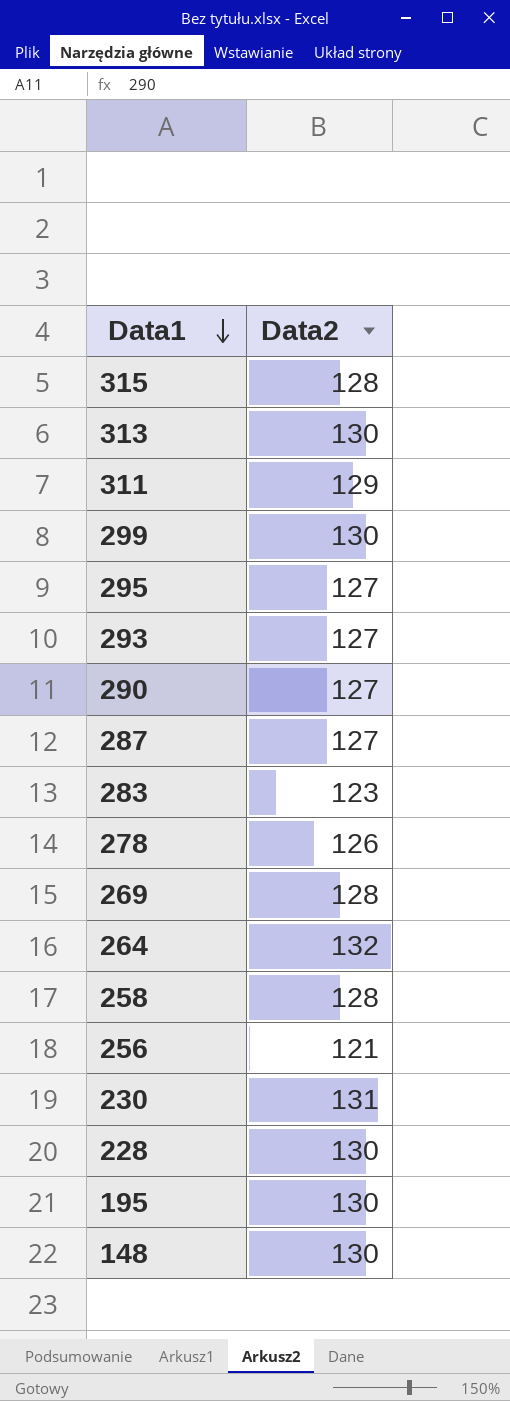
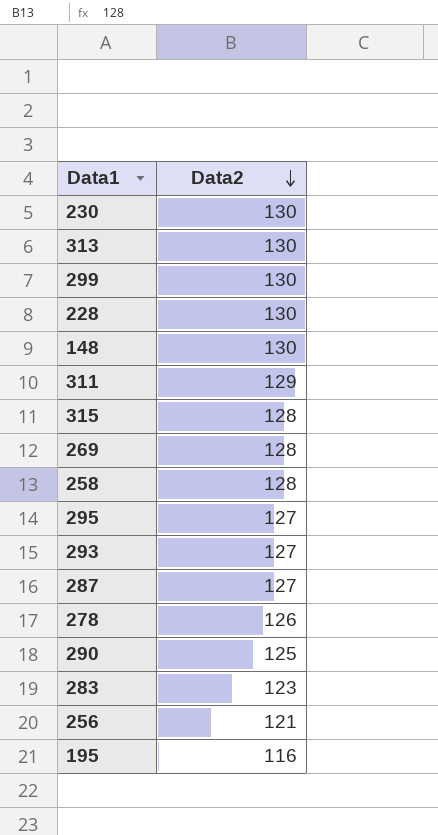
row order: Data1 descending -> Data2 descending
row 264: 132 -> none
230 | Data2: 131 -> 130
290 | Data2: 127 -> 125
195 | Data2: 130 -> 116

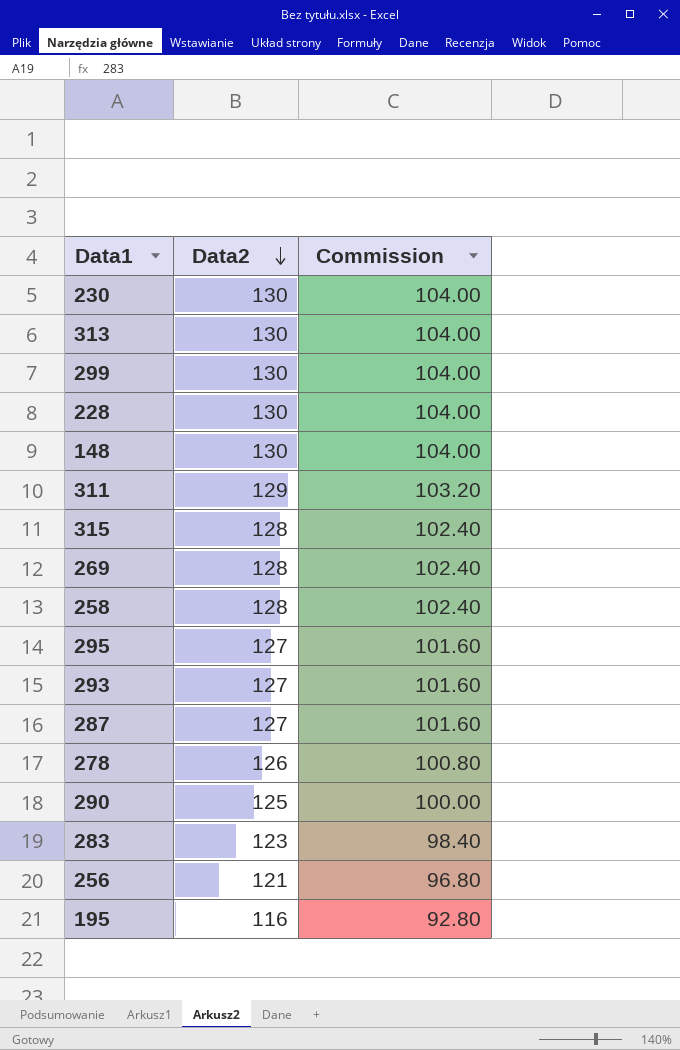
column Commission | formula: none -> [Data2] * 0.8

